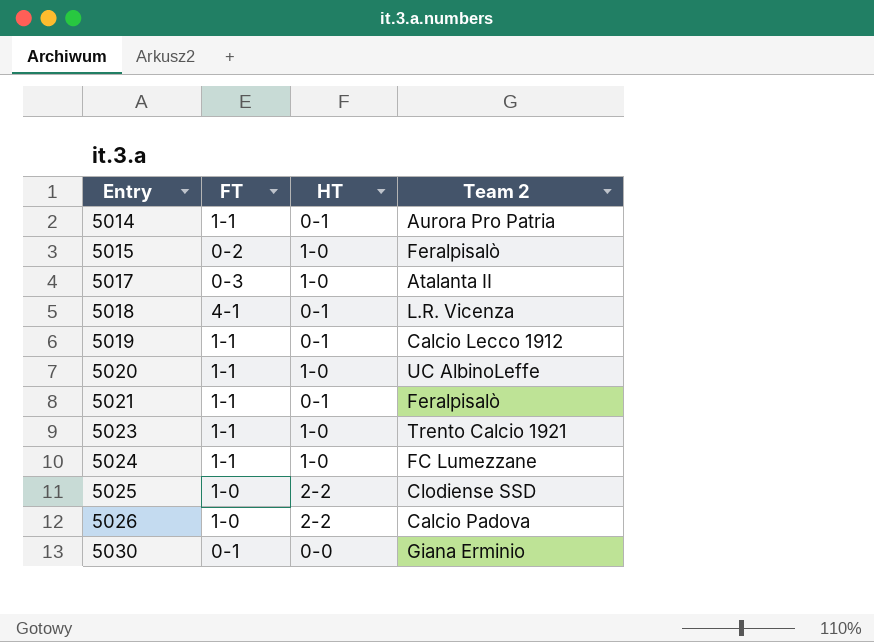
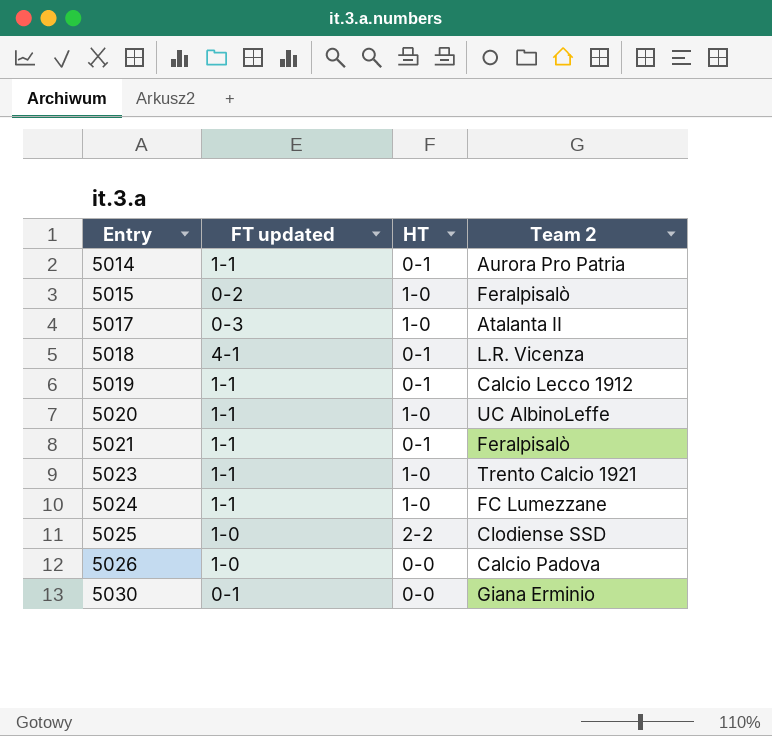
column name: FT -> FT updated
5026 | HT: 2-2 -> 0-0

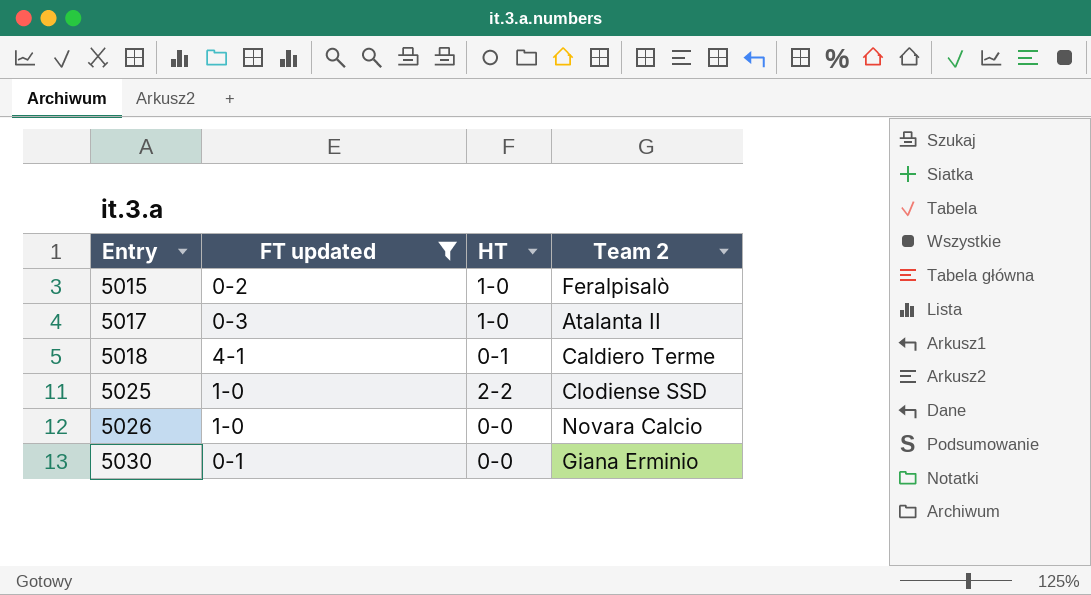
filter: none -> FT updated != 1-1
5018 | Team 2: L.R. Vicenza -> Caldiero Terme
5026 | Team 2: Calcio Padova -> Novara Calcio

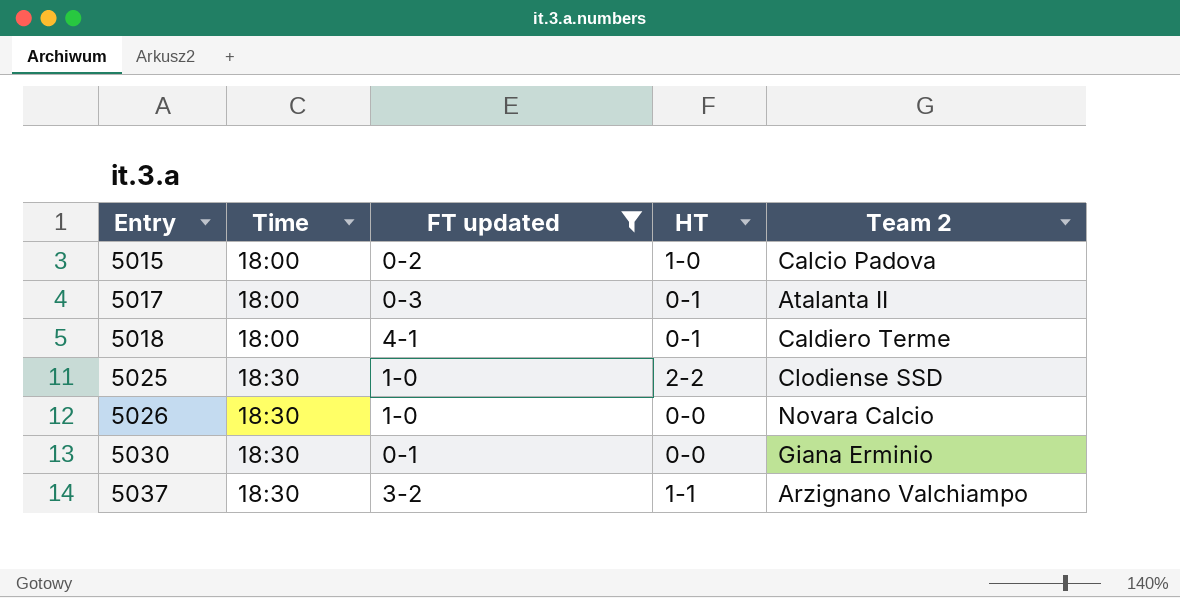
column Time | position: none -> 2
5015 | Team 2: Feralpisalò -> Calcio Padova
5017 | HT: 1-0 -> 0-1
row 5037: none -> 18:30 | 3-2 | 1-1 | Arzignano Valchiampo

